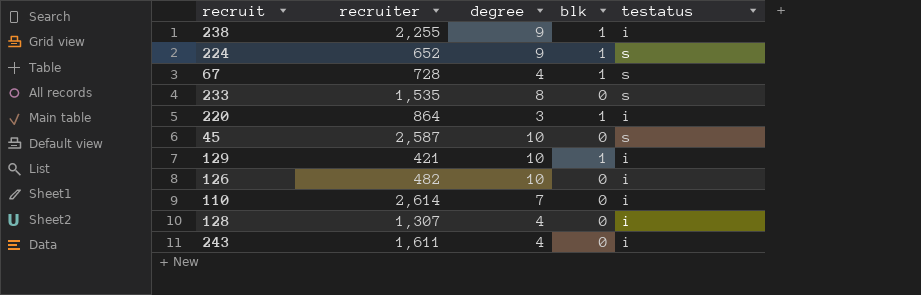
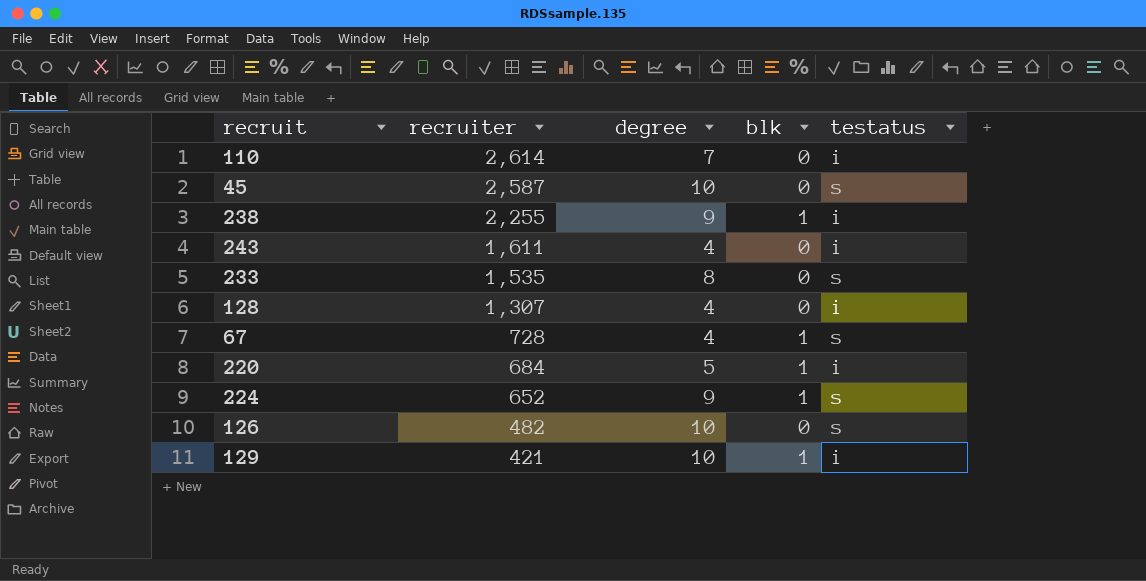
row order: none -> recruiter descending
220 | recruiter: 864 -> 684
220 | degree: 3 -> 5
126 | testatus: i -> s

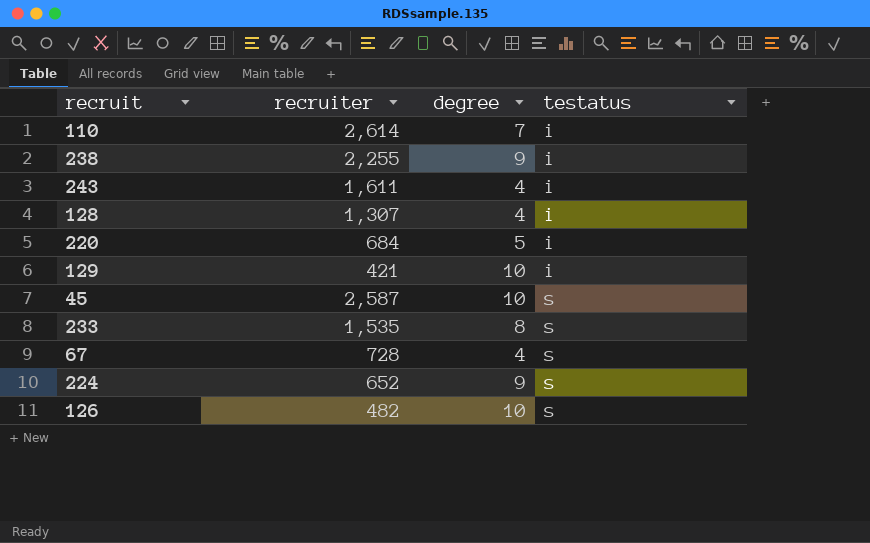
row order: recruiter descending -> testatus ascending
column blk | position: 4 -> none

